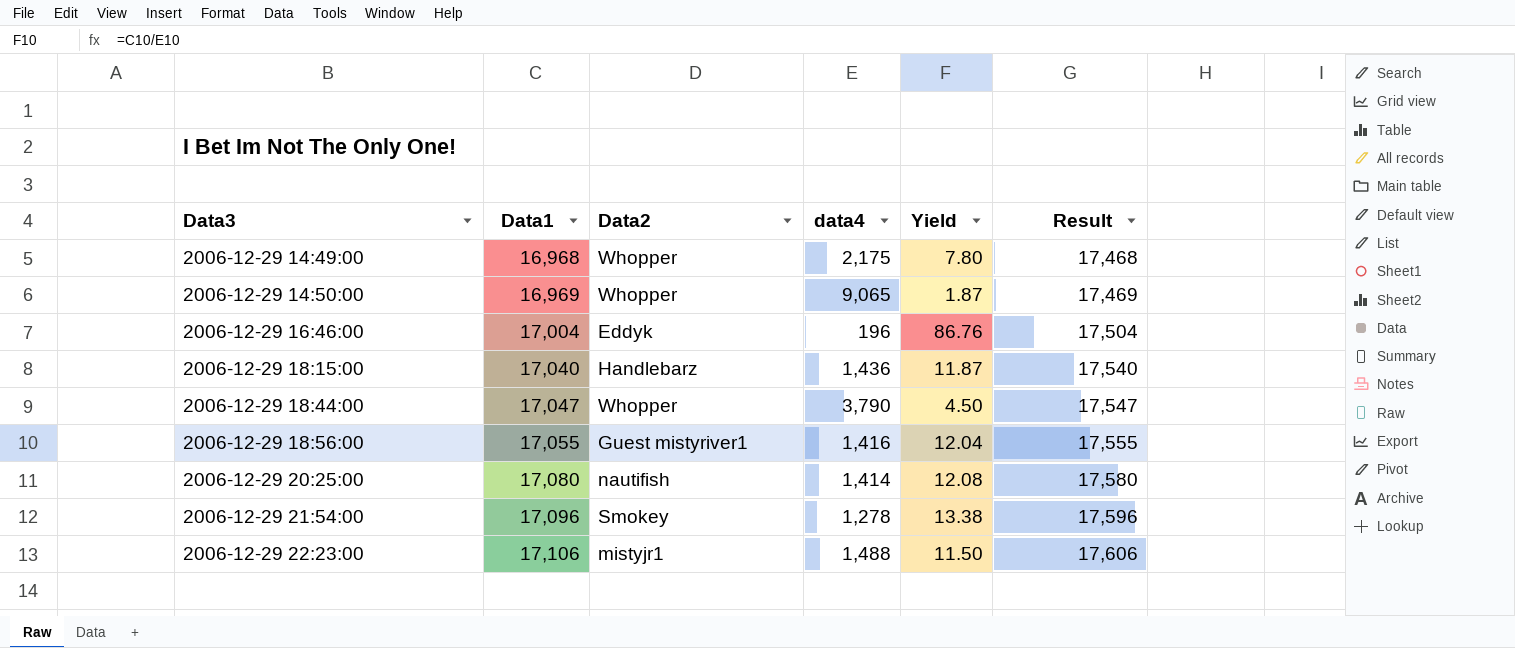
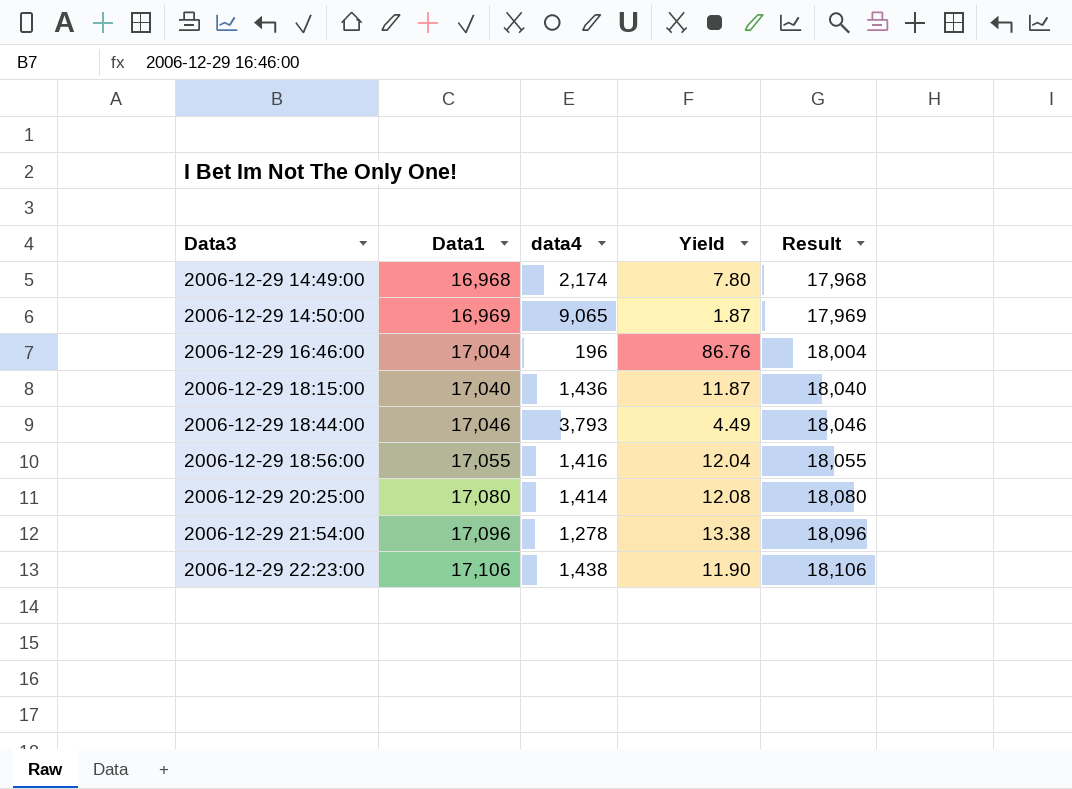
column Data2 | position: 3 -> none
column Result | formula: [Data1] + 500 -> [Data1] + 1000
2006-12-29 14:49:00 | data4: 2,175 -> 2,174
2006-12-29 18:44:00 | Data1: 17,047 -> 17,046
2006-12-29 18:44:00 | data4: 3,790 -> 3,793
2006-12-29 18:44:00 | Yield: 4.50 -> 4.49
2006-12-29 22:23:00 | data4: 1,488 -> 1,438
2006-12-29 22:23:00 | Yield: 11.50 -> 11.90

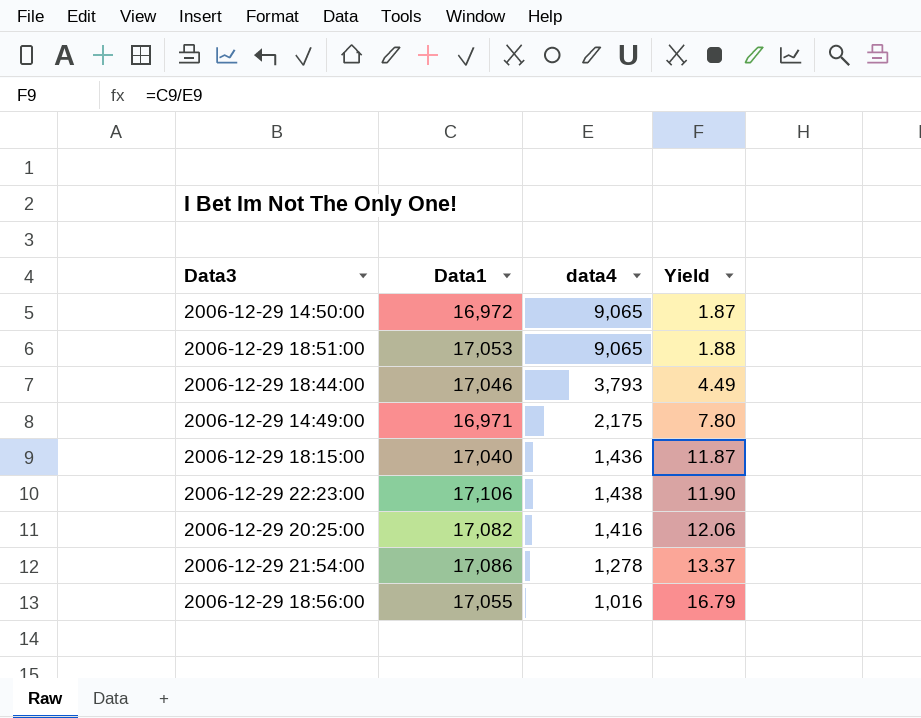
row order: Data3 ascending -> Yield ascending
column Result | formula: [Data1] + 1000 -> none
row 2006-12-29 16:46:00: 17,004 | 196 | 86.76 | 18,004 -> none
2006-12-29 14:50:00 | Data1: 16,969 -> 16,972
row 2006-12-29 18:51:00: none -> 17,053 | 9,065 | 1.88
2006-12-29 14:49:00 | Data1: 16,968 -> 16,971
2006-12-29 14:49:00 | data4: 2,174 -> 2,175
2006-12-29 20:25:00 | Data1: 17,080 -> 17,082
2006-12-29 20:25:00 | data4: 1,414 -> 1,416
2006-12-29 20:25:00 | Yield: 12.08 -> 12.06
2006-12-29 21:54:00 | Data1: 17,096 -> 17,086
2006-12-29 21:54:00 | Yield: 13.38 -> 13.37
2006-12-29 18:56:00 | data4: 1,416 -> 1,016
2006-12-29 18:56:00 | Yield: 12.04 -> 16.79

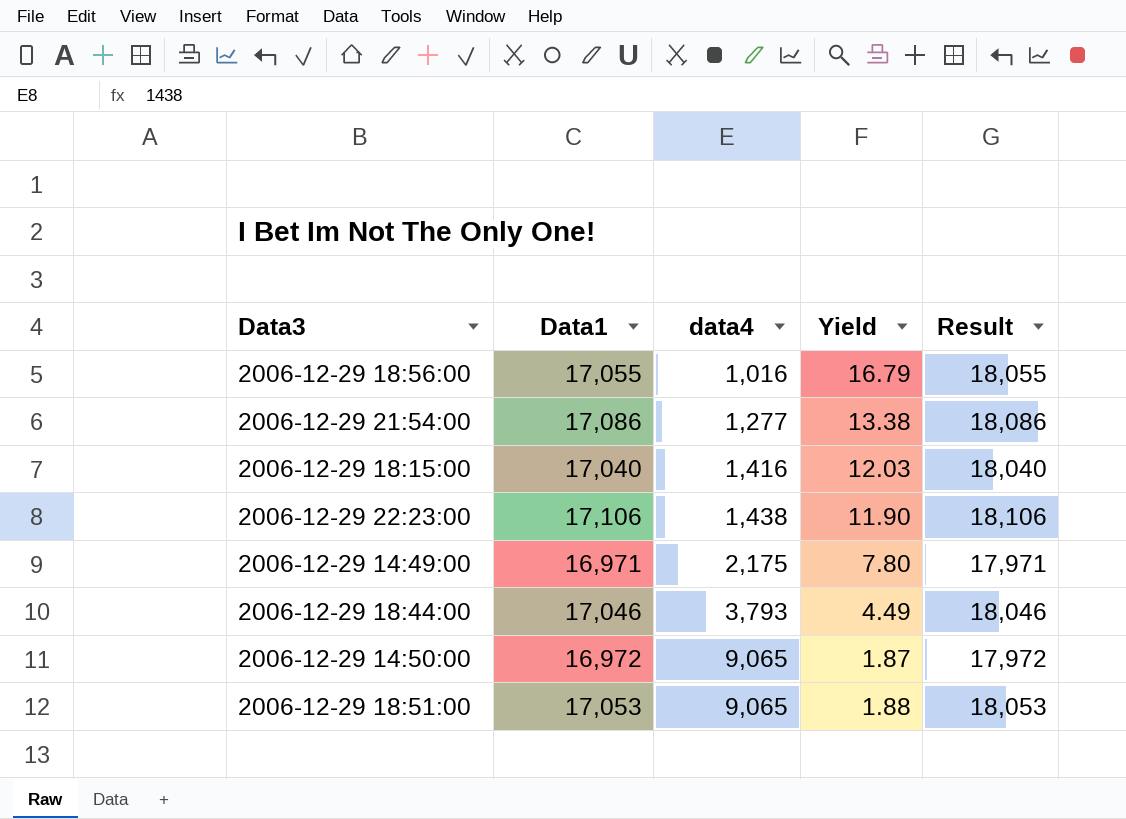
row order: Yield ascending -> data4 ascending
column Result | formula: none -> [Data1] + 1000
row 2006-12-29 20:25:00: 17,082 | 1,416 | 12.06 -> none
2006-12-29 21:54:00 | data4: 1,278 -> 1,277
2006-12-29 21:54:00 | Yield: 13.37 -> 13.38
2006-12-29 18:15:00 | data4: 1,436 -> 1,416
2006-12-29 18:15:00 | Yield: 11.87 -> 12.03

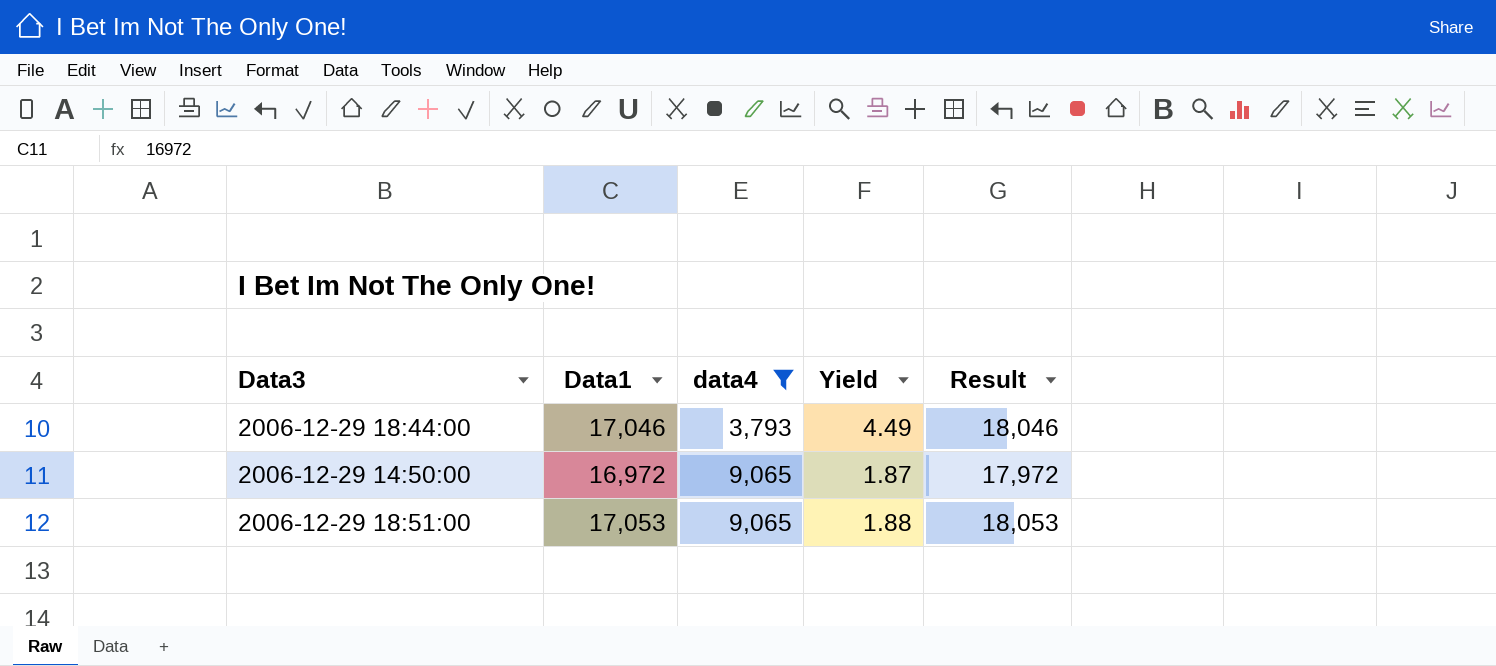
filter: none -> data4 >= 3,793

